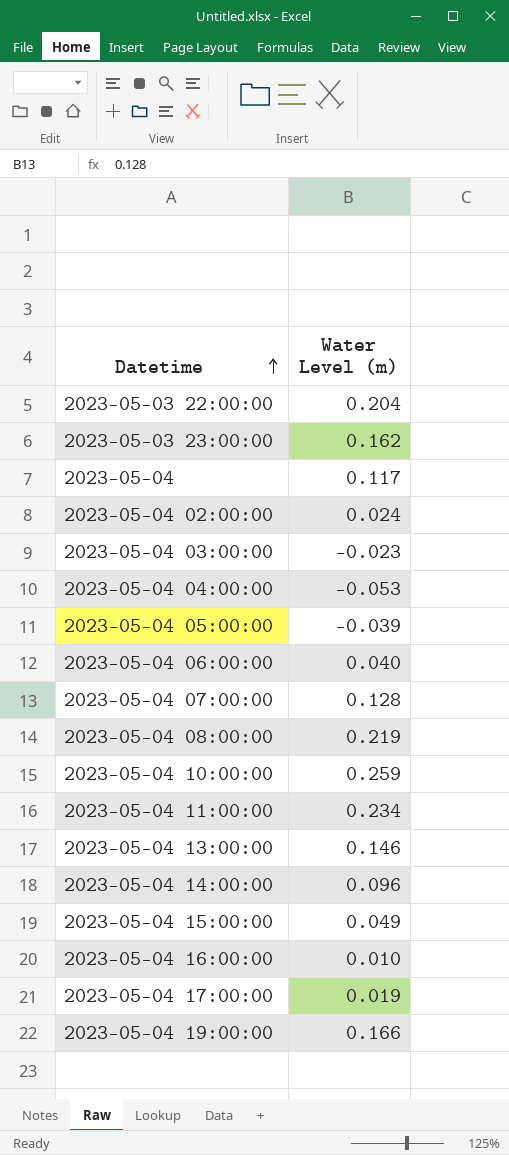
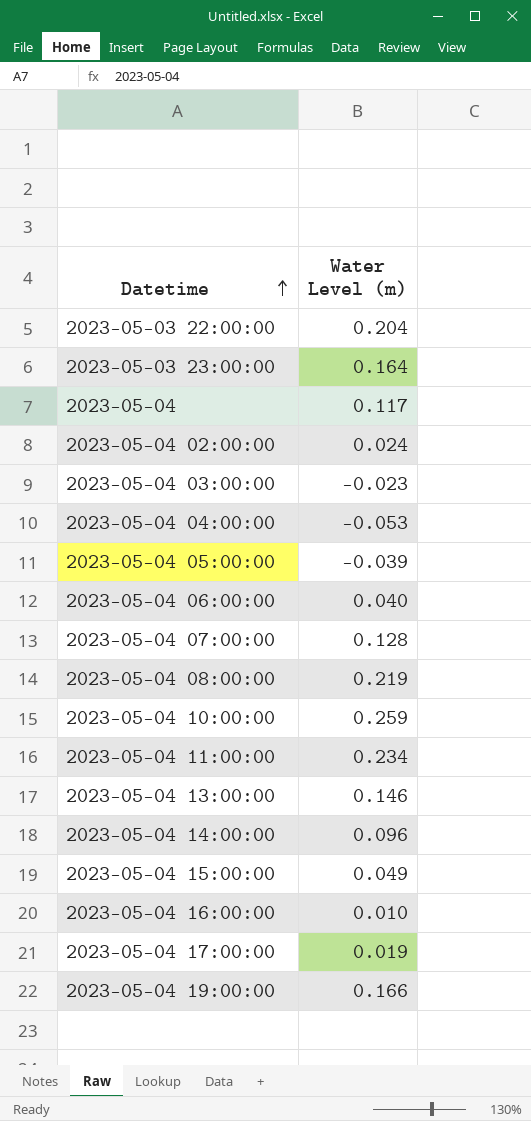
2023-05-03 23:00:00 | Water Level (m): 0.162 -> 0.164

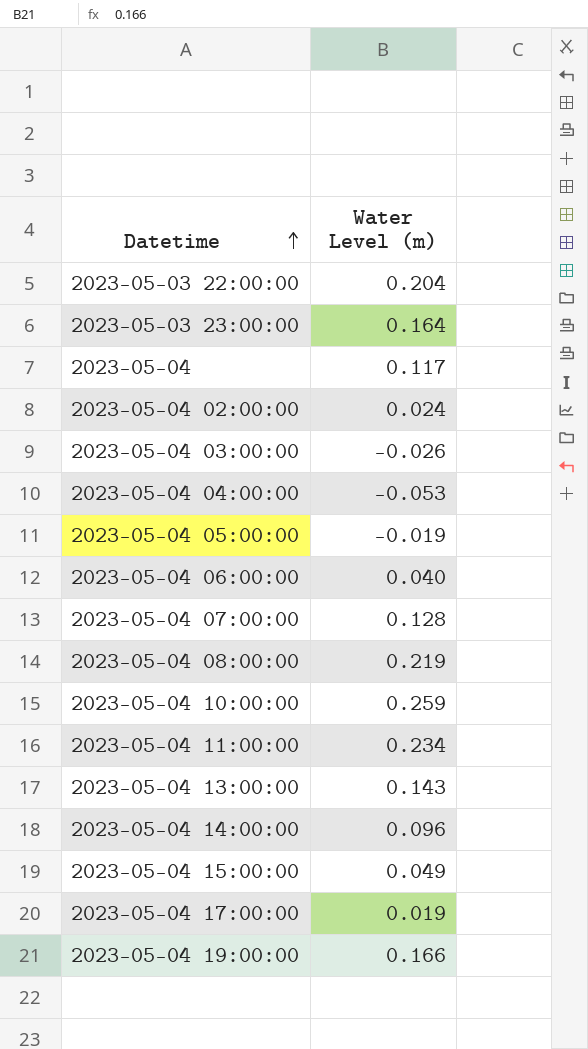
row 2023-05-04 16:00:00: 0.010 -> none
2023-05-04 03:00:00 | Water Level (m): -0.023 -> -0.026
2023-05-04 05:00:00 | Water Level (m): -0.039 -> -0.019
2023-05-04 13:00:00 | Water Level (m): 0.146 -> 0.143

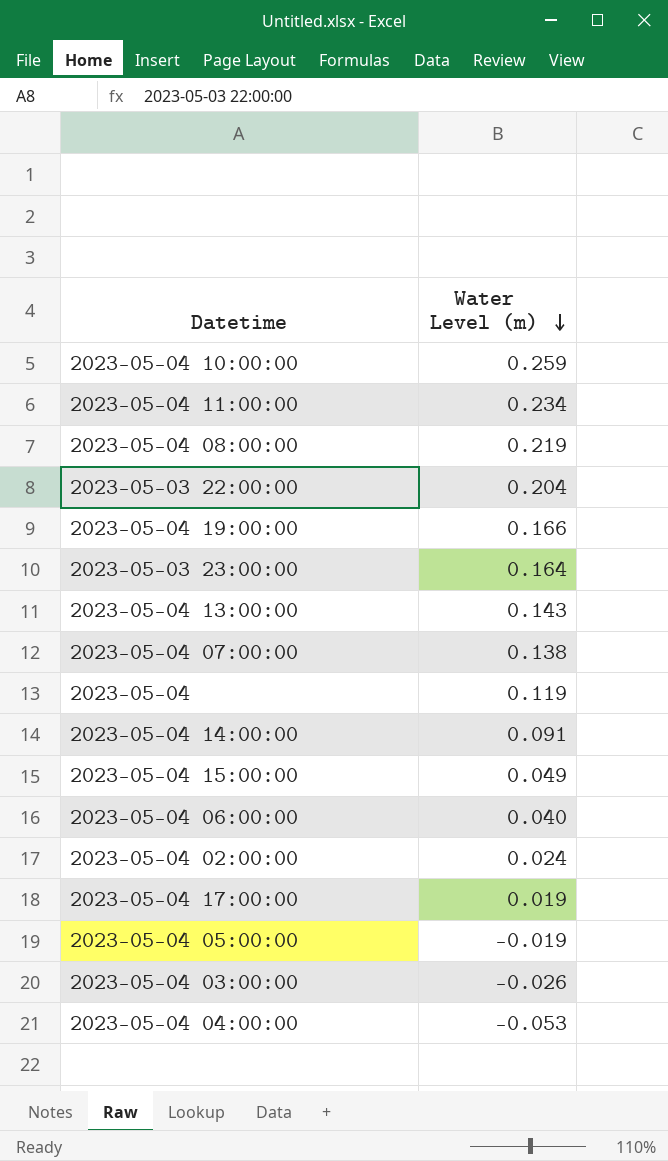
row order: Datetime ascending -> Water Level (m) descending
2023-05-04 07:00:00 | Water Level (m): 0.128 -> 0.138
2023-05-04 | Water Level (m): 0.117 -> 0.119
2023-05-04 14:00:00 | Water Level (m): 0.096 -> 0.091

